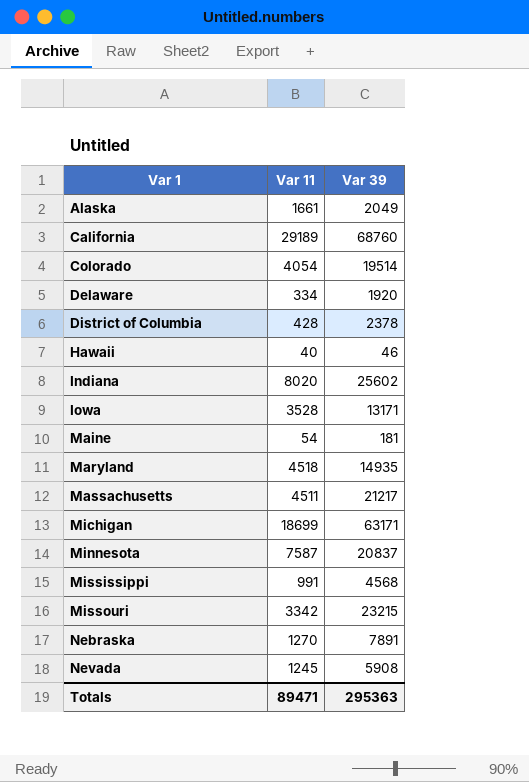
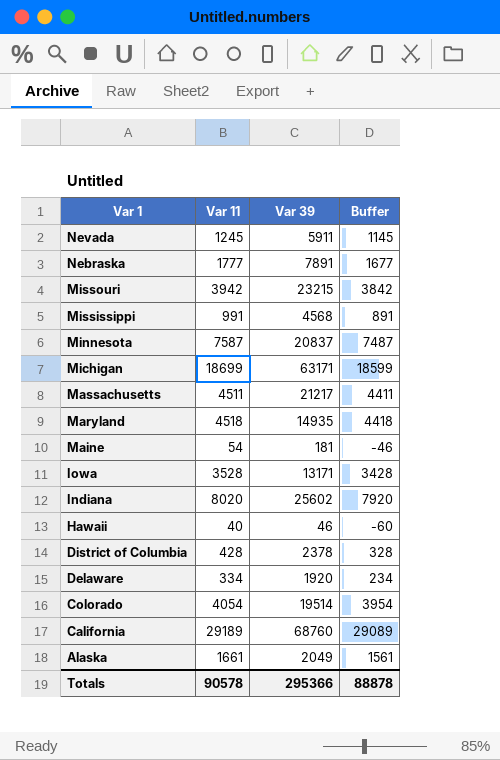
row order: Var 1 ascending -> Var 1 descending
column Buffer | formula: none -> [Var 11] - 100
Nevada | Var 39: 5908 -> 5911
Nebraska | Var 11: 1270 -> 1777
Missouri | Var 11: 3342 -> 3942
Totals | Var 11: 89471 -> 90578
Totals | Var 39: 295363 -> 295366

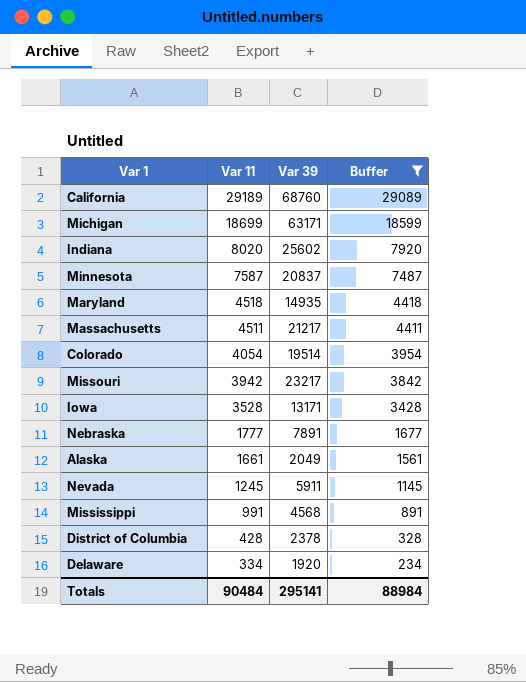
filter: none -> Buffer >= 234
row order: Var 1 descending -> Var 11 descending
Missouri | Var 39: 23215 -> 23217
Totals | Var 11: 90578 -> 90484
Totals | Var 39: 295366 -> 295141
Totals | Buffer: 88878 -> 88984

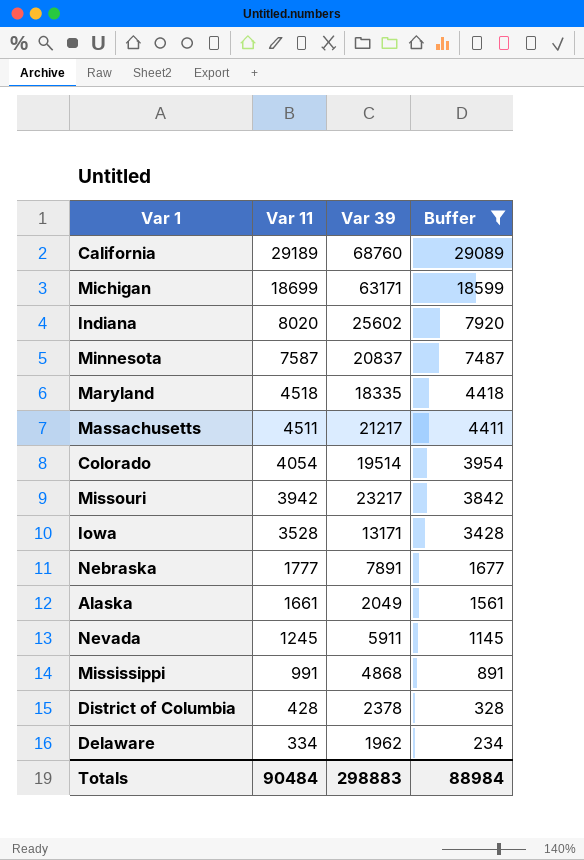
Maryland | Var 39: 14935 -> 18335
Mississippi | Var 39: 4568 -> 4868
Delaware | Var 39: 1920 -> 1962
Totals | Var 39: 295141 -> 298883

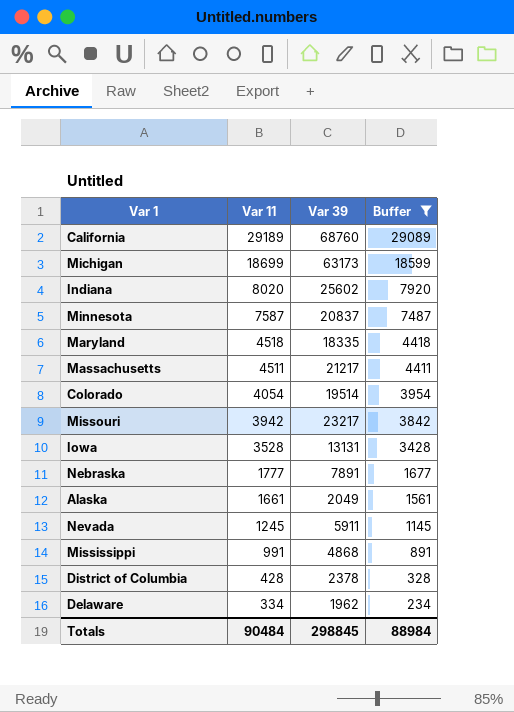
Michigan | Var 39: 63171 -> 63173
Iowa | Var 39: 13171 -> 13131
Totals | Var 39: 298883 -> 298845

